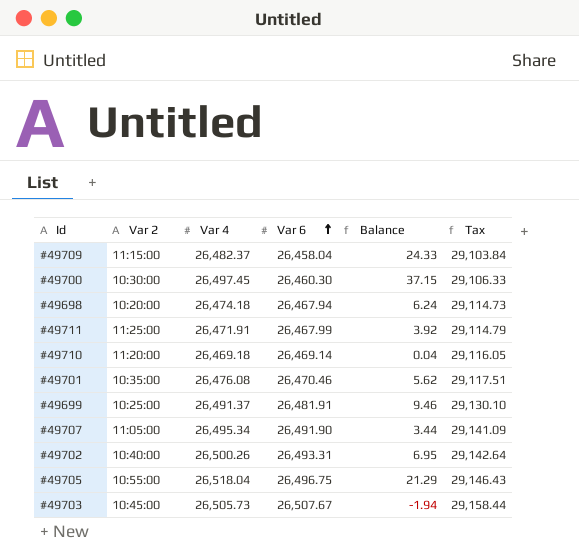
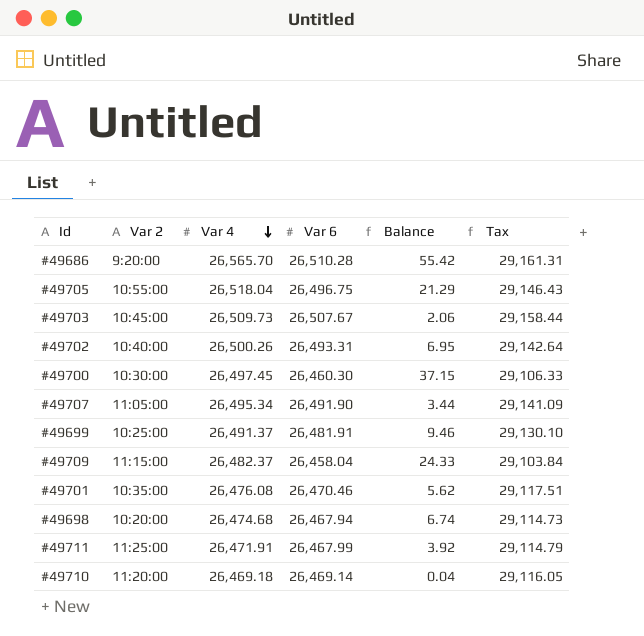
row order: Var 6 ascending -> Var 4 descending
row #49686: none -> 9:20:00 | 26,565.70 | 26,510.28 | 55.42 | 29,161.31
#49703 | Var 4: 26,505.73 -> 26,509.73
#49703 | Balance: -1.94 -> 2.06
#49698 | Var 4: 26,474.18 -> 26,474.68
#49698 | Balance: 6.24 -> 6.74

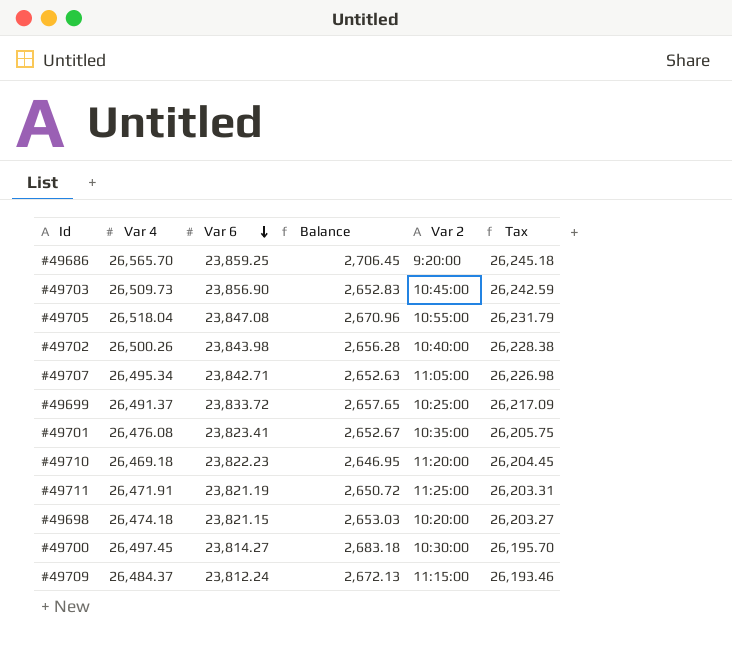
row order: Var 4 descending -> Var 6 descending
column Var 2 | position: 2 -> 5
#49686 | Var 6: 26,510.28 -> 23,859.25
#49686 | Balance: 55.42 -> 2,706.45
#49686 | Tax: 29,161.31 -> 26,245.18
#49703 | Var 6: 26,507.67 -> 23,856.90
#49703 | Balance: 2.06 -> 2,652.83
#49703 | Tax: 29,158.44 -> 26,242.59
#49705 | Var 6: 26,496.75 -> 23,847.08
#49705 | Balance: 21.29 -> 2,670.96
#49705 | Tax: 29,146.43 -> 26,231.79
#49702 | Var 6: 26,493.31 -> 23,843.98
#49702 | Balance: 6.95 -> 2,656.28
#49702 | Tax: 29,142.64 -> 26,228.38
#49707 | Var 6: 26,491.90 -> 23,842.71
#49707 | Balance: 3.44 -> 2,652.63
#49707 | Tax: 29,141.09 -> 26,226.98
#49699 | Var 6: 26,481.91 -> 23,833.72
#49699 | Balance: 9.46 -> 2,657.65
#49699 | Tax: 29,130.10 -> 26,217.09
#49701 | Var 6: 26,470.46 -> 23,823.41
#49701 | Balance: 5.62 -> 2,652.67
#49701 | Tax: 29,117.51 -> 26,205.75
#49710 | Var 6: 26,469.14 -> 23,822.23
#49710 | Balance: 0.04 -> 2,646.95
#49710 | Tax: 29,116.05 -> 26,204.45
#49711 | Var 6: 26,467.99 -> 23,821.19
#49711 | Balance: 3.92 -> 2,650.72
#49711 | Tax: 29,114.79 -> 26,203.31
#49698 | Var 4: 26,474.68 -> 26,474.18
#49698 | Var 6: 26,467.94 -> 23,821.15
#49698 | Balance: 6.74 -> 2,653.03
#49698 | Tax: 29,114.73 -> 26,203.27
#49700 | Var 6: 26,460.30 -> 23,814.27
#49700 | Balance: 37.15 -> 2,683.18
#49700 | Tax: 29,106.33 -> 26,195.70
#49709 | Var 4: 26,482.37 -> 26,484.37
#49709 | Var 6: 26,458.04 -> 23,812.24
#49709 | Balance: 24.33 -> 2,672.13
#49709 | Tax: 29,103.84 -> 26,193.46

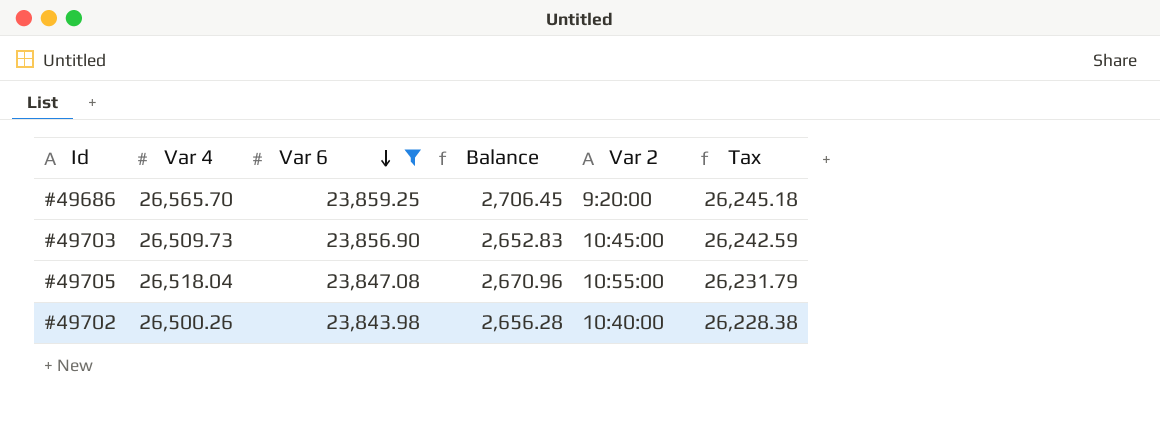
filter: none -> Var 6 >= 23,843.98

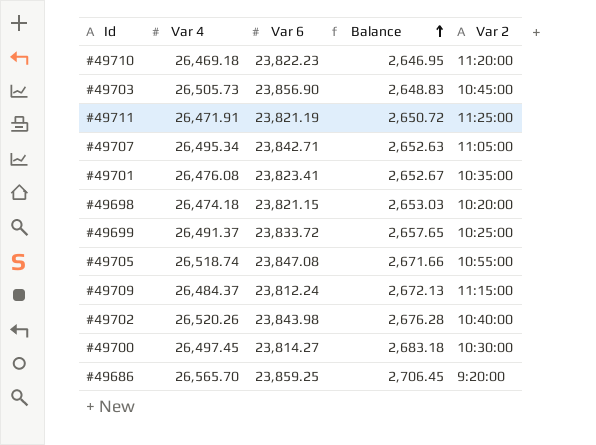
filter: Var 6 >= 23,843.98 -> none
row order: Var 6 descending -> Balance ascending
column Tax | formula: [Var 6] * 1.1 -> none
#49703 | Var 4: 26,509.73 -> 26,505.73
#49703 | Balance: 2,652.83 -> 2,648.83
#49705 | Var 4: 26,518.04 -> 26,518.74
#49705 | Balance: 2,670.96 -> 2,671.66
#49702 | Var 4: 26,500.26 -> 26,520.26
#49702 | Balance: 2,656.28 -> 2,676.28

